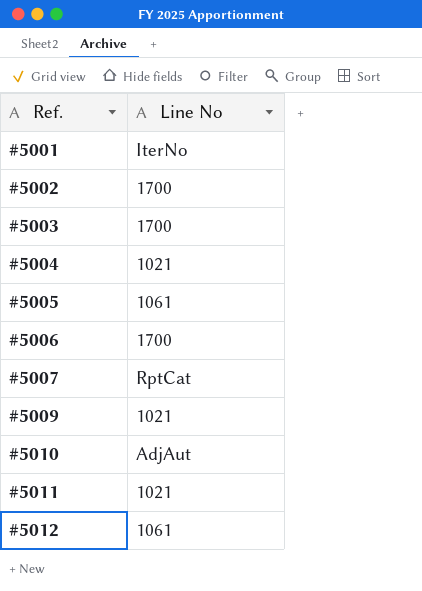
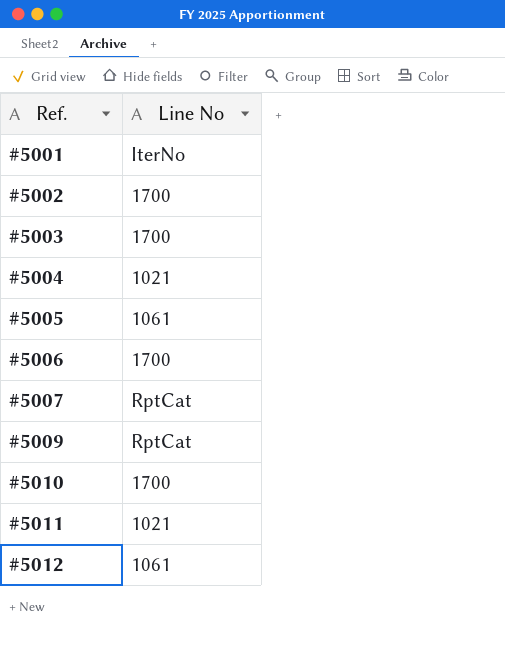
#5009 | Line No: 1021 -> RptCat
#5010 | Line No: AdjAut -> 1700

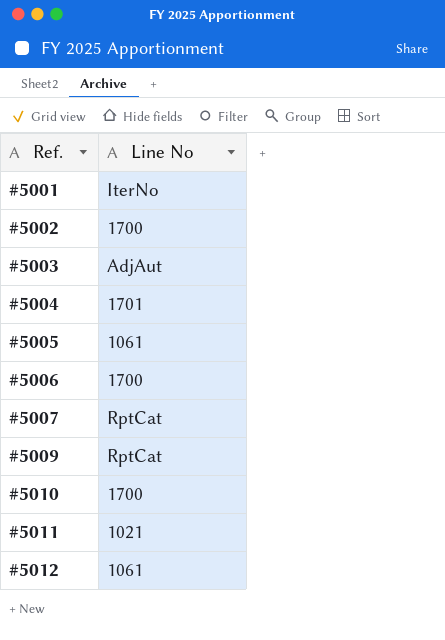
#5003 | Line No: 1700 -> AdjAut
#5004 | Line No: 1021 -> 1701

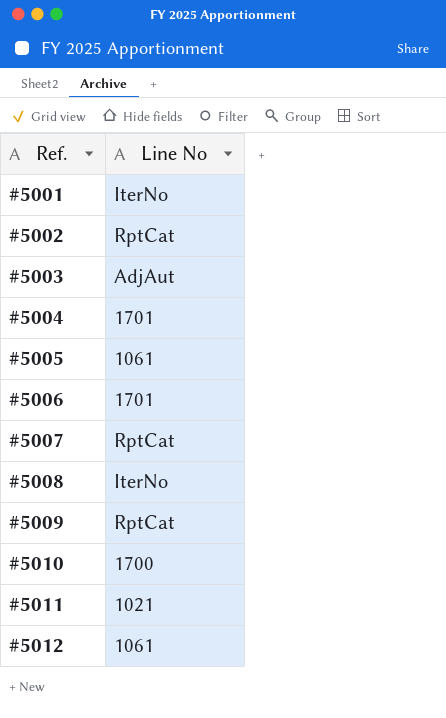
#5002 | Line No: 1700 -> RptCat
#5006 | Line No: 1700 -> 1701
row #5008: none -> IterNo

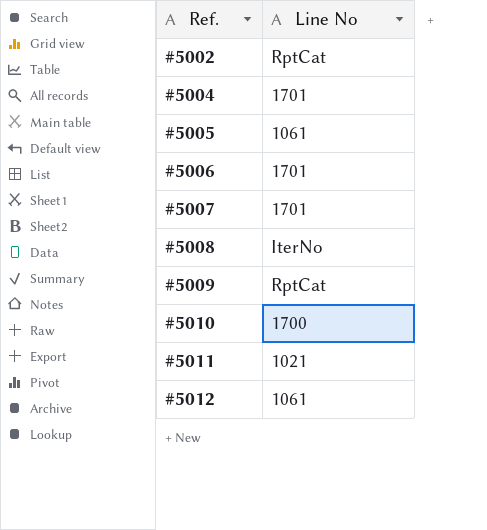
row #5001: IterNo -> none
row #5003: AdjAut -> none
#5007 | Line No: RptCat -> 1701

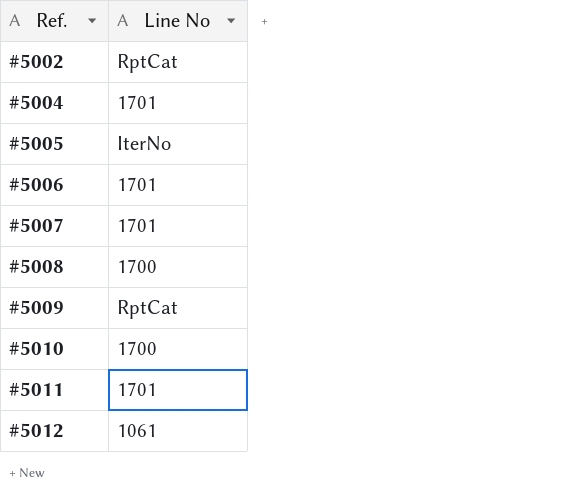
#5005 | Line No: 1061 -> IterNo
#5008 | Line No: IterNo -> 1700
#5011 | Line No: 1021 -> 1701

